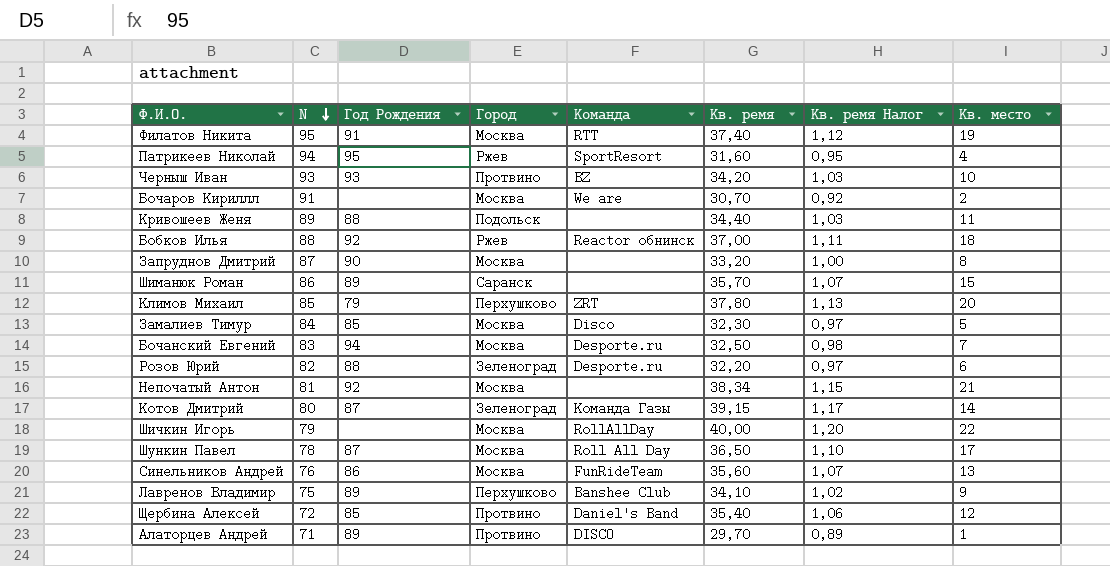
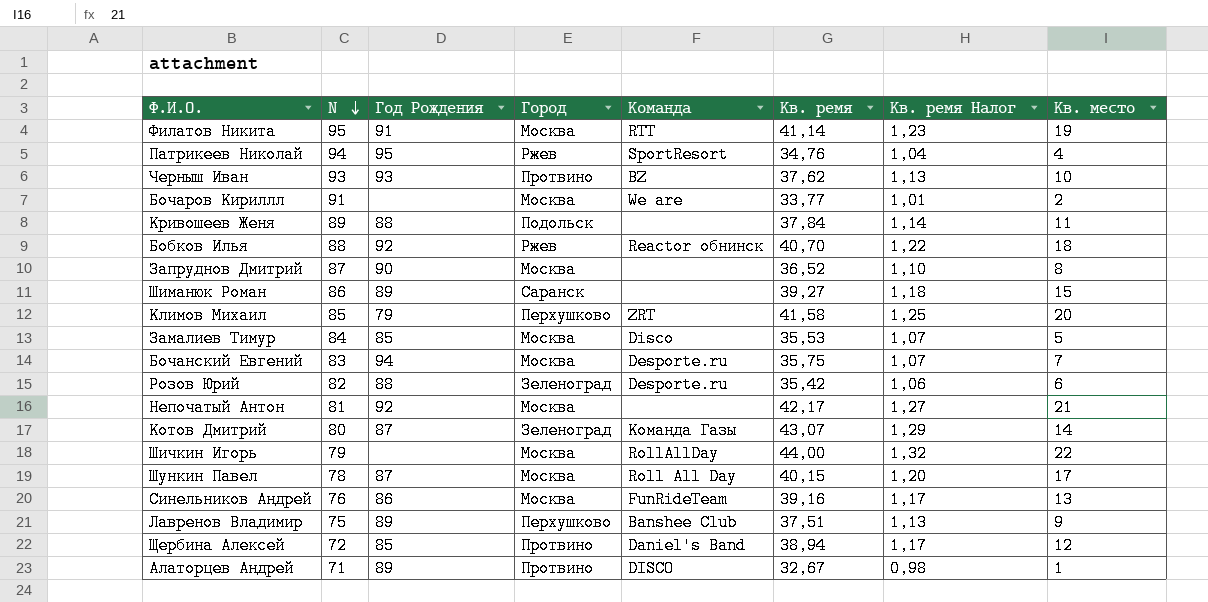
Филатов Никита | Кв. ремя: 37,40 -> 41,14
Филатов Никита | Кв. ремя Налог: 1,12 -> 1,23
Патрикеев Николай | Кв. ремя: 31,60 -> 34,76
Патрикеев Николай | Кв. ремя Налог: 0,95 -> 1,04
Черныш Иван | Кв. ремя: 34,20 -> 37,62
Черныш Иван | Кв. ремя Налог: 1,03 -> 1,13
Бочаров Кириллл | Кв. ремя: 30,70 -> 33,77
Бочаров Кириллл | Кв. ремя Налог: 0,92 -> 1,01
Кривошеев Женя | Кв. ремя: 34,40 -> 37,84
Кривошеев Женя | Кв. ремя Налог: 1,03 -> 1,14
Бобков Илья | Кв. ремя: 37,00 -> 40,70
Бобков Илья | Кв. ремя Налог: 1,11 -> 1,22
Запруднов Дмитрий | Кв. ремя: 33,20 -> 36,52
Запруднов Дмитрий | Кв. ремя Налог: 1,00 -> 1,10
Шиманюк Роман | Кв. ремя: 35,70 -> 39,27
Шиманюк Роман | Кв. ремя Налог: 1,07 -> 1,18
Климов Михаил | Кв. ремя: 37,80 -> 41,58
Климов Михаил | Кв. ремя Налог: 1,13 -> 1,25
Замалиев Тимур | Кв. ремя: 32,30 -> 35,53
Замалиев Тимур | Кв. ремя Налог: 0,97 -> 1,07
Бочанский Евгений | Кв. ремя: 32,50 -> 35,75
Бочанский Евгений | Кв. ремя Налог: 0,98 -> 1,07
Розов Юрий | Кв. ремя: 32,20 -> 35,42
Розов Юрий | Кв. ремя Налог: 0,97 -> 1,06
Непочатый Антон | Кв. ремя: 38,34 -> 42,17
Непочатый Антон | Кв. ремя Налог: 1,15 -> 1,27
Котов Дмитрий | Кв. ремя: 39,15 -> 43,07
Котов Дмитрий | Кв. ремя Налог: 1,17 -> 1,29
Шичкин Игорь | Кв. ремя: 40,00 -> 44,00
Шичкин Игорь | Кв. ремя Налог: 1,20 -> 1,32
Шункин Павел | Кв. ремя: 36,50 -> 40,15
Шункин Павел | Кв. ремя Налог: 1,10 -> 1,20
Синельников Андрей | Кв. ремя: 35,60 -> 39,16
Синельников Андрей | Кв. ремя Налог: 1,07 -> 1,17
Лавренов Владимир | Кв. ремя: 34,10 -> 37,51
Лавренов Владимир | Кв. ремя Налог: 1,02 -> 1,13
Щербина Алексей | Кв. ремя: 35,40 -> 38,94
Щербина Алексей | Кв. ремя Налог: 1,06 -> 1,17
Алаторцев Андрей | Кв. ремя: 29,70 -> 32,67
Алаторцев Андрей | Кв. ремя Налог: 0,89 -> 0,98

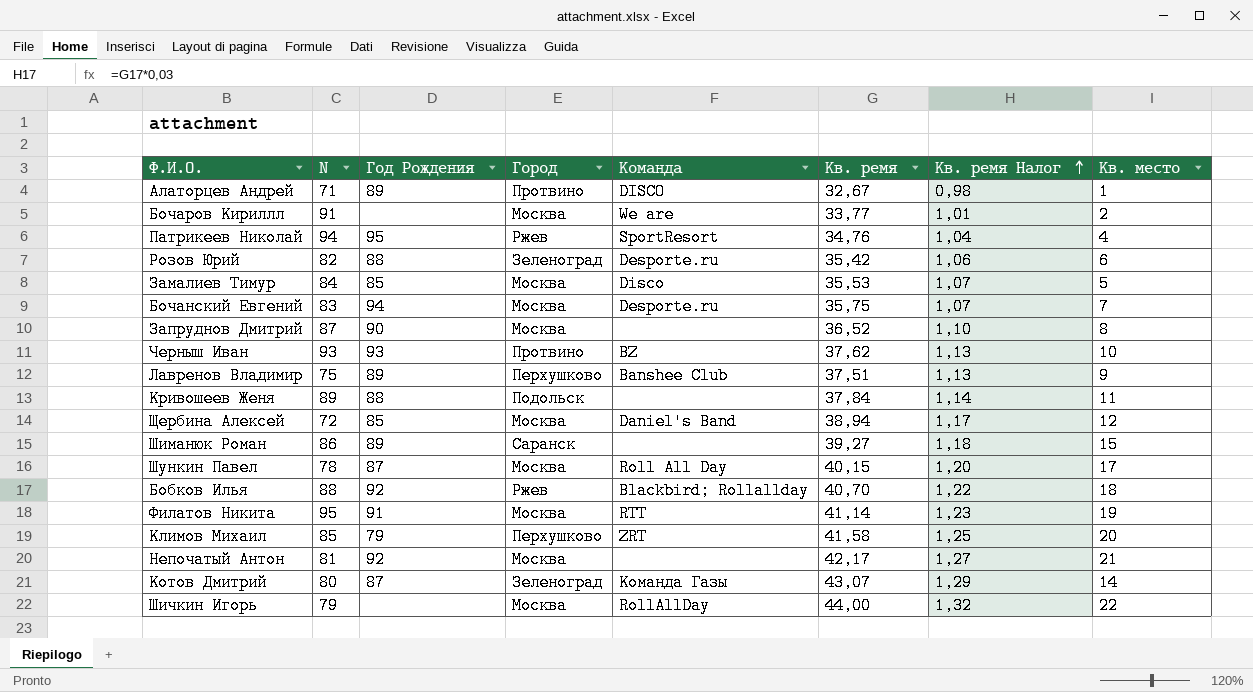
row order: N descending -> Кв. ремя Налог ascending
row Синельников Андрей: 76 | 86 | Москва | FunRideTeam | 39,16 | 1,17 | 13 -> none
Щербина Алексей | Город: Протвино -> Москва
Бобков Илья | Команда: Reactor обнинск -> Blackbird; Rollallday

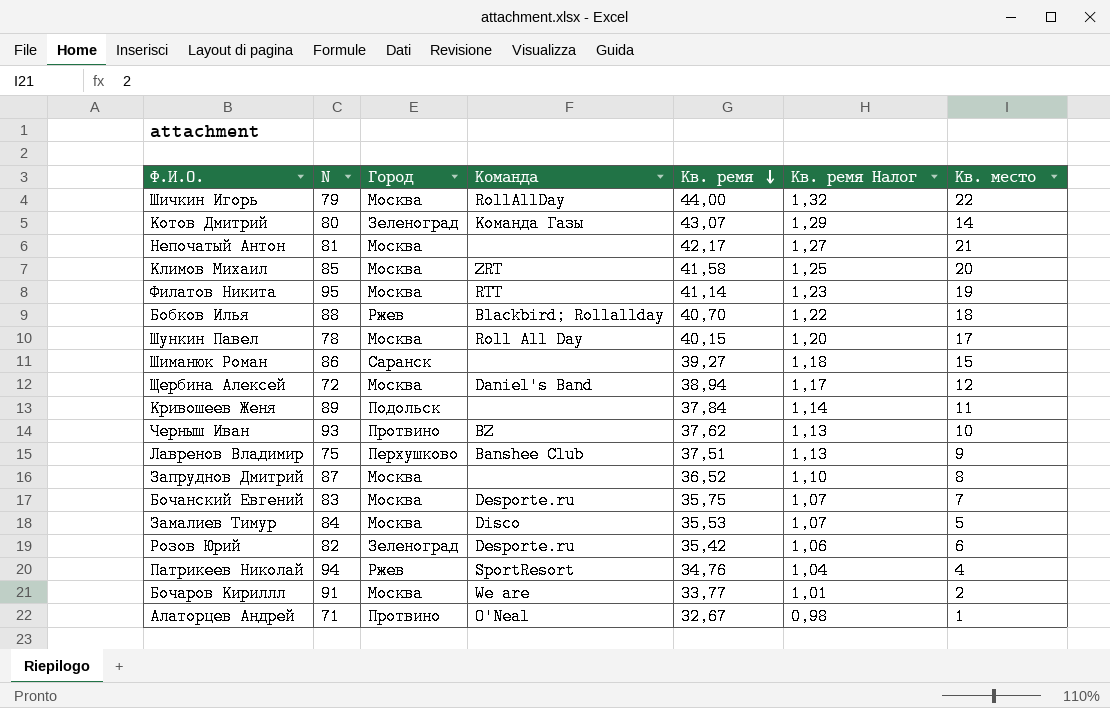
row order: Кв. ремя Налог ascending -> Кв. ремя descending
column Год Рождения | position: 3 -> none
Климов Михаил | Город: Перхушково -> Москва
Алаторцев Андрей | Команда: DISCO -> O'Neal

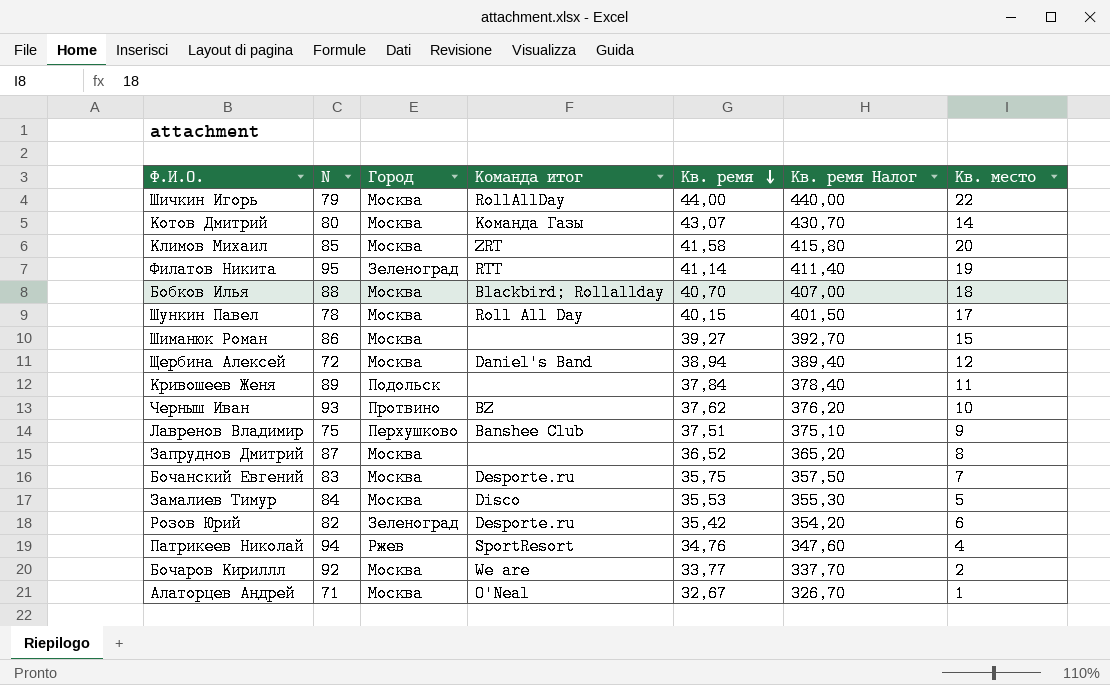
column name: Команда -> Команда итог
column Кв. ремя Налог | formula: [Кв. ремя] * 0,03 -> [Кв. ремя] * 10
row Непочатый Антон: 81 | Москва | none | 42,17 | 1,27 | 21 -> none
Котов Дмитрий | Город: Зеленоград -> Москва
Филатов Никита | Город: Москва -> Зеленоград
Бобков Илья | Город: Ржев -> Москва
Шиманюк Роман | Город: Саранск -> Москва
Бочаров Кириллл | N: 91 -> 92
Алаторцев Андрей | Город: Протвино -> Москва

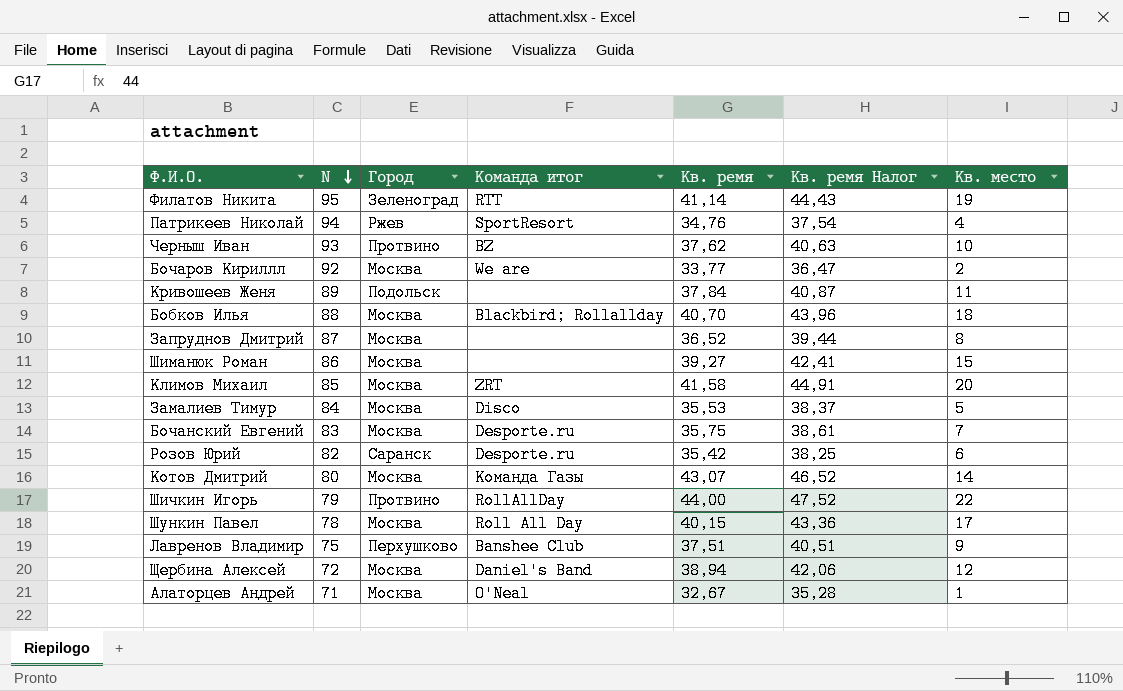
row order: Кв. ремя descending -> N descending
column Кв. ремя Налог | formula: [Кв. ремя] * 10 -> [Кв. ремя] * 1,08
Розов Юрий | Город: Зеленоград -> Саранск
Шичкин Игорь | Город: Москва -> Протвино

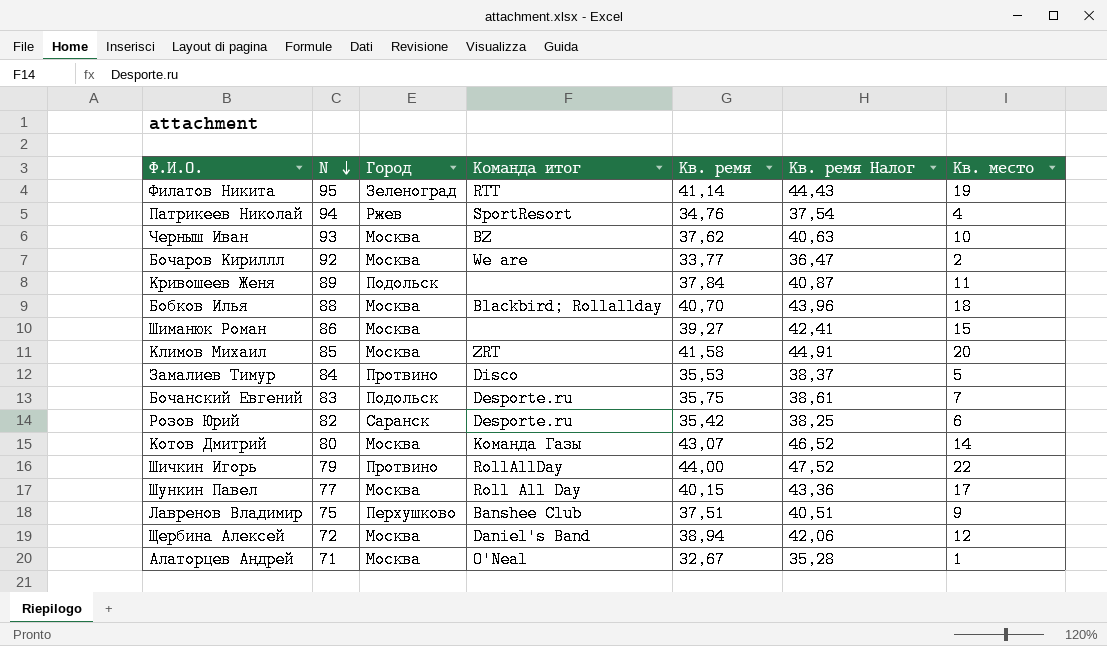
row Запруднов Дмитрий: 87 | Москва | none | 36,52 | 39,44 | 8 -> none
Черныш Иван | Город: Протвино -> Москва
Замалиев Тимур | Город: Москва -> Протвино
Бочанский Евгений | Город: Москва -> Подольск
Шункин Павел | N: 78 -> 77

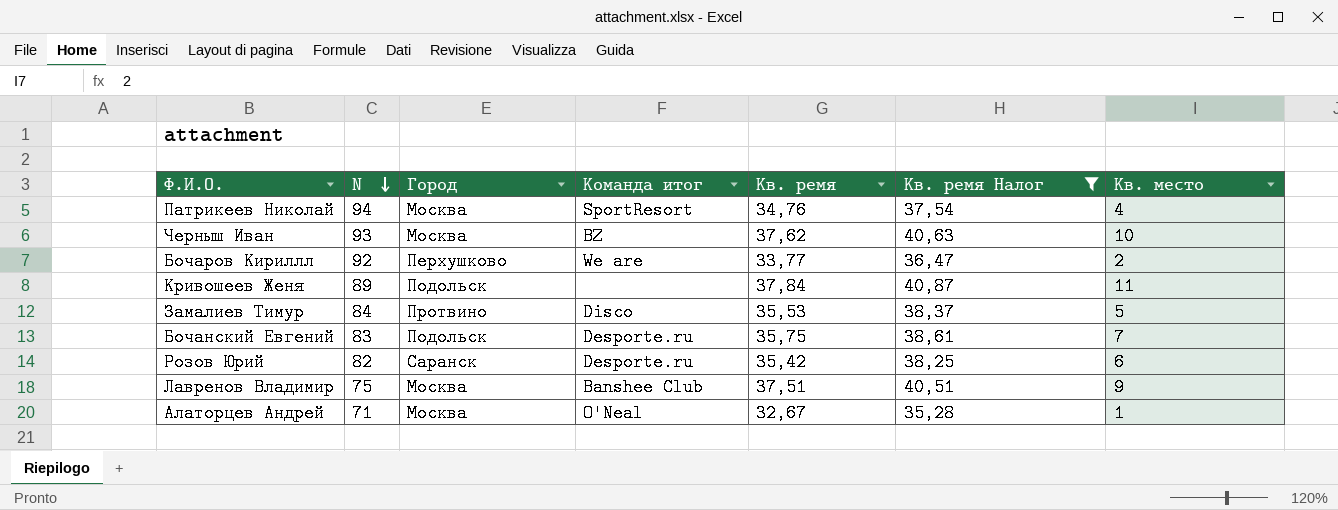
filter: none -> Кв. ремя Налог <= 40,87
Патрикеев Николай | Город: Ржев -> Москва
Бочаров Кириллл | Город: Москва -> Перхушково
Лавренов Владимир | Город: Перхушково -> Москва

